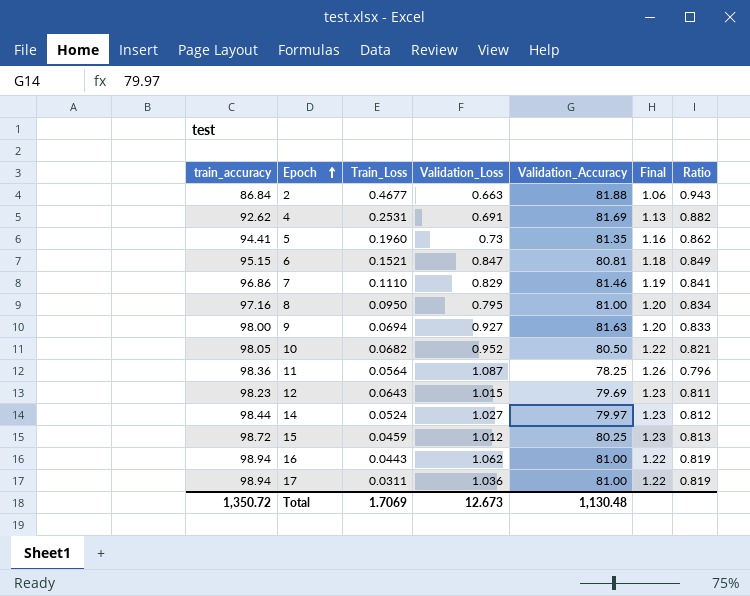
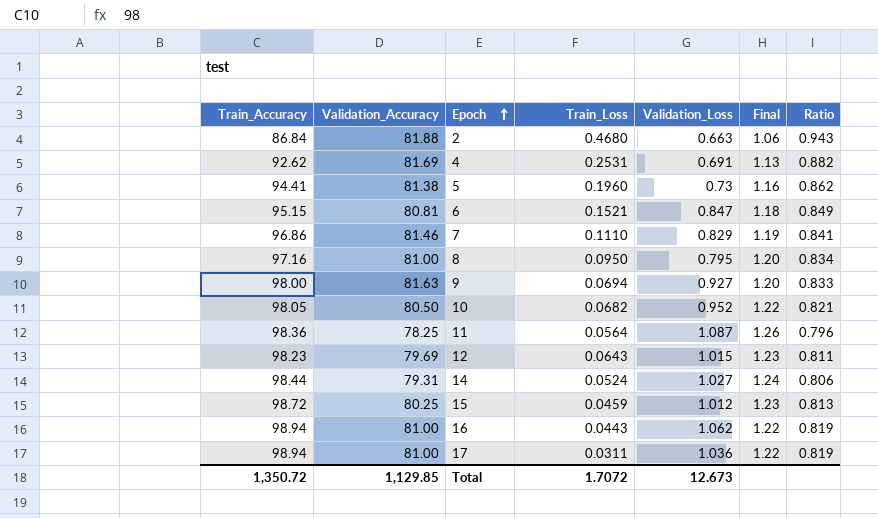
column name: train_accuracy -> Train_Accuracy
column Validation_Accuracy | position: 5 -> 2
2 | Train_Loss: 0.4677 -> 0.4680
5 | Validation_Accuracy: 81.35 -> 81.38
14 | Validation_Accuracy: 79.97 -> 79.31
14 | Final: 1.23 -> 1.24
14 | Ratio: 0.812 -> 0.806
Total | Validation_Accuracy: 1,130.48 -> 1,129.85
Total | Train_Loss: 1.7069 -> 1.7072

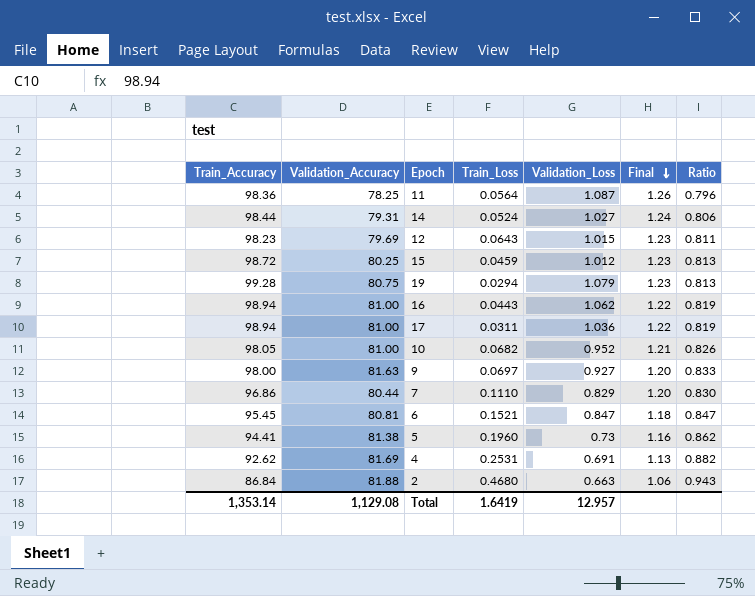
row order: Epoch ascending -> Final descending
row 8: 97.16 | 81.00 | 0.0950 | 0.795 | 1.20 | 0.834 -> none
row 19: none -> 99.28 | 80.75 | 0.0294 | 1.079 | 1.23 | 0.813
10 | Validation_Accuracy: 80.50 -> 81.00
10 | Final: 1.22 -> 1.21
10 | Ratio: 0.821 -> 0.826
9 | Train_Loss: 0.0694 -> 0.0697
7 | Validation_Accuracy: 81.46 -> 80.44
7 | Final: 1.19 -> 1.20
7 | Ratio: 0.841 -> 0.830
6 | Train_Accuracy: 95.15 -> 95.45
6 | Ratio: 0.849 -> 0.847
Total | Train_Accuracy: 1,350.72 -> 1,353.14
Total | Validation_Accuracy: 1,129.85 -> 1,129.08
Total | Train_Loss: 1.7072 -> 1.6419
Total | Validation_Loss: 12.673 -> 12.957

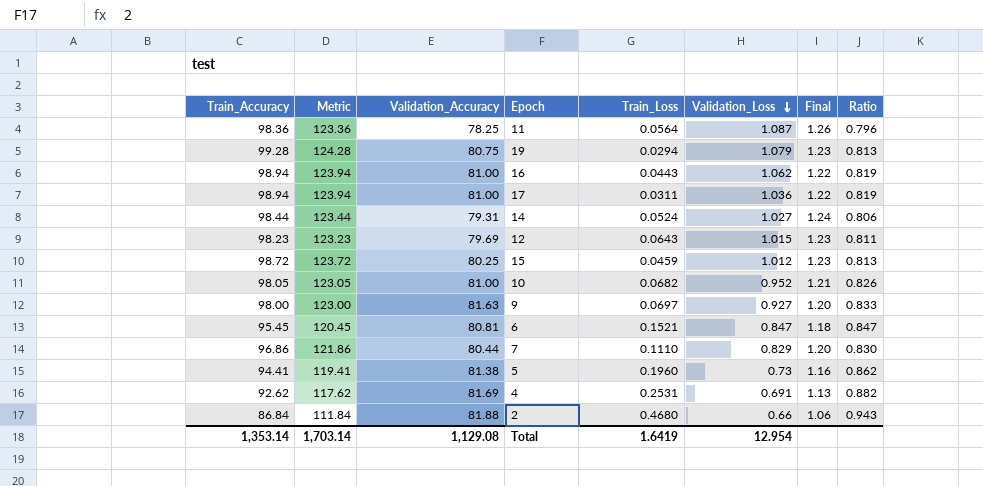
row order: Final descending -> Validation_Loss descending
column Metric | formula: none -> [Train_Accuracy] + 25
2 | Validation_Loss: 0.663 -> 0.66
Total | Validation_Loss: 12.957 -> 12.954

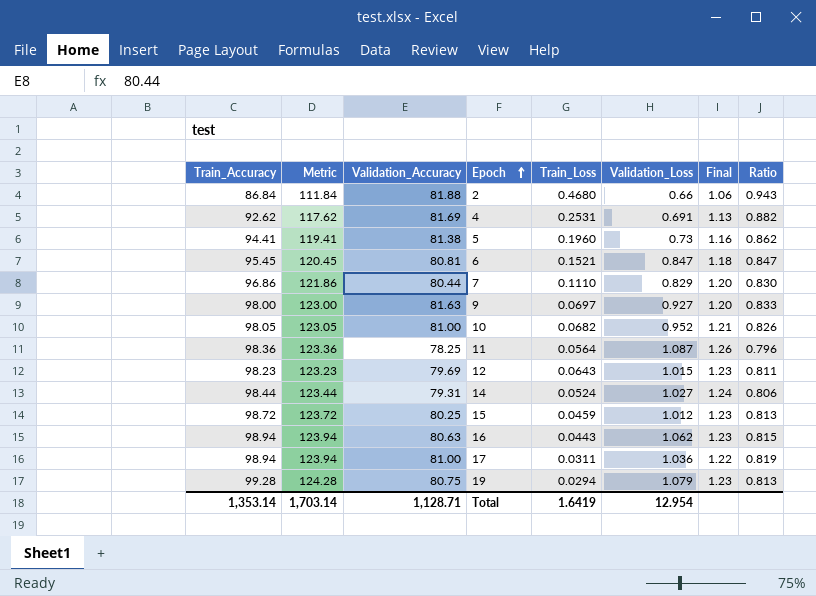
row order: Validation_Loss descending -> Epoch ascending
16 | Validation_Accuracy: 81.00 -> 80.63
16 | Final: 1.22 -> 1.23
16 | Ratio: 0.819 -> 0.815
Total | Validation_Accuracy: 1,129.08 -> 1,128.71

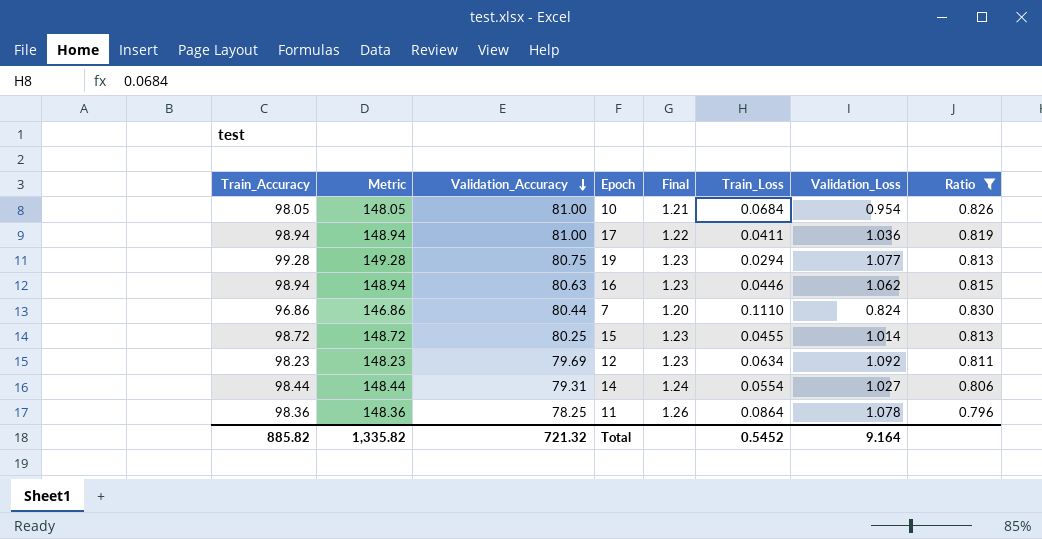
filter: none -> Ratio <= 0.830
row order: Epoch ascending -> Validation_Accuracy descending
column Metric | formula: [Train_Accuracy] + 25 -> [Train_Accuracy] + 50
column Final | position: 7 -> 5
10 | Train_Loss: 0.0682 -> 0.0684
10 | Validation_Loss: 0.952 -> 0.954
17 | Train_Loss: 0.0311 -> 0.0411
19 | Validation_Loss: 1.079 -> 1.077
16 | Train_Loss: 0.0443 -> 0.0446
7 | Validation_Loss: 0.829 -> 0.824
15 | Train_Loss: 0.0459 -> 0.0455
15 | Validation_Loss: 1.012 -> 1.014
12 | Train_Loss: 0.0643 -> 0.0634
12 | Validation_Loss: 1.015 -> 1.092
14 | Train_Loss: 0.0524 -> 0.0554
11 | Train_Loss: 0.0564 -> 0.0864
11 | Validation_Loss: 1.087 -> 1.078
Total | Train_Accuracy: 1,353.14 -> 885.82
Total | Metric: 1,703.14 -> 1,335.82
Total | Validation_Accuracy: 1,128.71 -> 721.32
Total | Train_Loss: 1.6419 -> 0.5452
Total | Validation_Loss: 12.954 -> 9.164

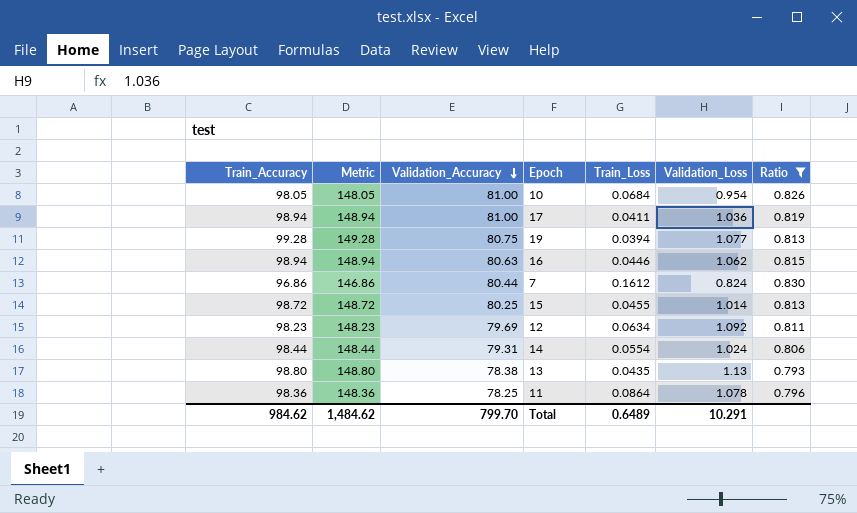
column Final | formula: [Train_Accuracy] / [Validation_Accuracy] -> none
19 | Train_Loss: 0.0294 -> 0.0394
7 | Train_Loss: 0.1110 -> 0.1612
14 | Validation_Loss: 1.027 -> 1.024
row 13: none -> 98.80 | 148.80 | 78.38 | 0.0435 | 1.13 | 0.793
Total | Train_Accuracy: 885.82 -> 984.62
Total | Metric: 1,335.82 -> 1,484.62
Total | Validation_Accuracy: 721.32 -> 799.70
Total | Train_Loss: 0.5452 -> 0.6489
Total | Validation_Loss: 9.164 -> 10.291

